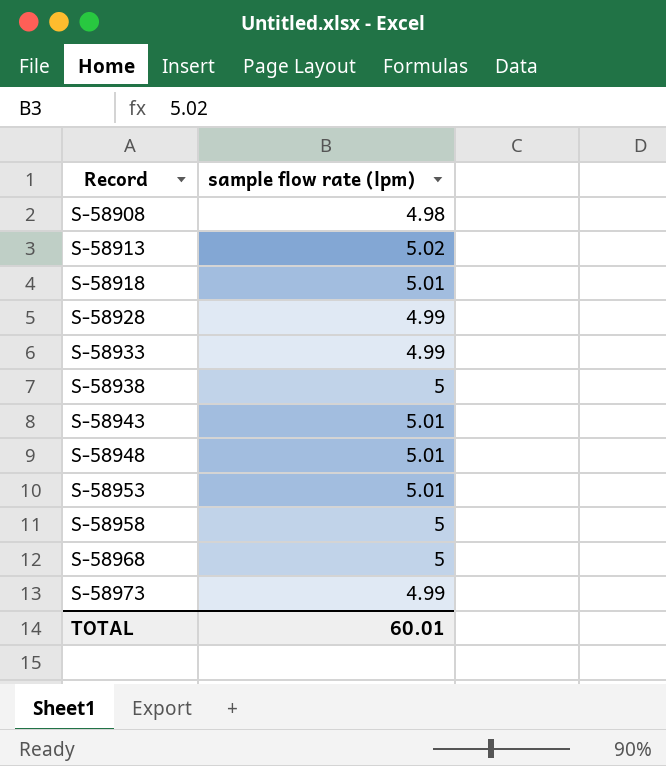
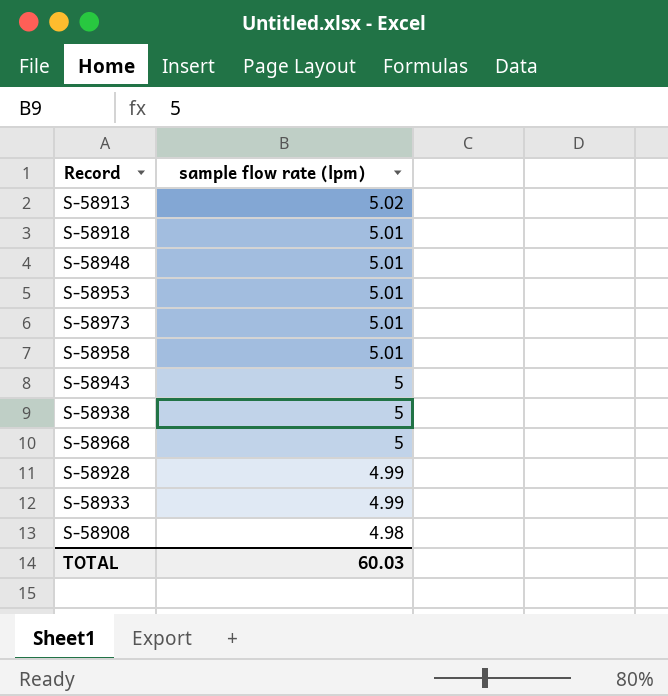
row order: Record ascending -> sample flow rate (lpm) descending
S-58973 | sample flow rate (lpm): 4.99 -> 5.01
S-58958 | sample flow rate (lpm): 5 -> 5.01
S-58943 | sample flow rate (lpm): 5.01 -> 5
TOTAL | sample flow rate (lpm): 60.01 -> 60.03

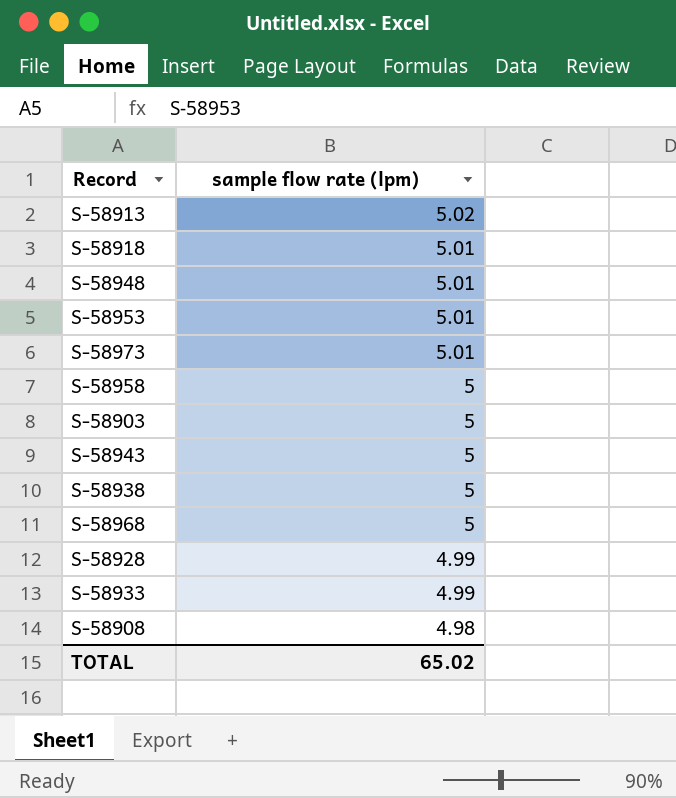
S-58958 | sample flow rate (lpm): 5.01 -> 5
row S-58903: none -> 5
TOTAL | sample flow rate (lpm): 60.03 -> 65.02

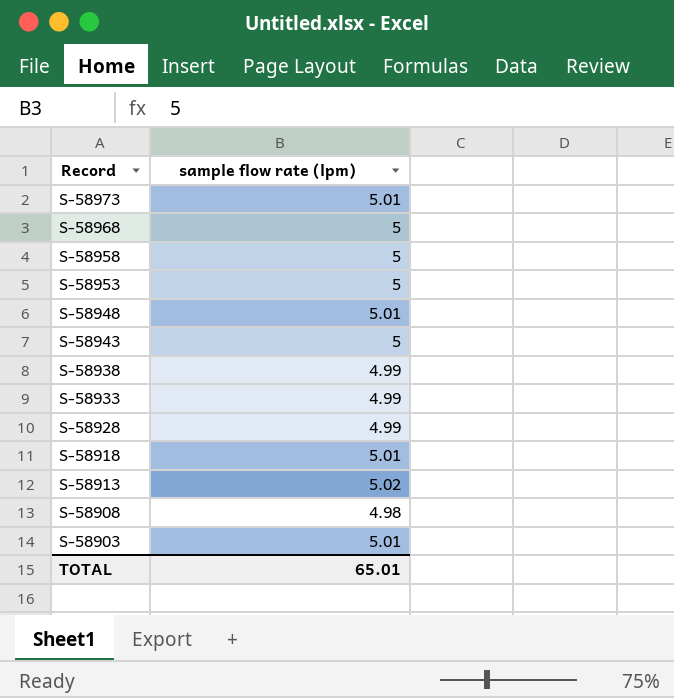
row order: sample flow rate (lpm) descending -> Record descending
S-58953 | sample flow rate (lpm): 5.01 -> 5
S-58938 | sample flow rate (lpm): 5 -> 4.99
S-58903 | sample flow rate (lpm): 5 -> 5.01
TOTAL | sample flow rate (lpm): 65.02 -> 65.01

